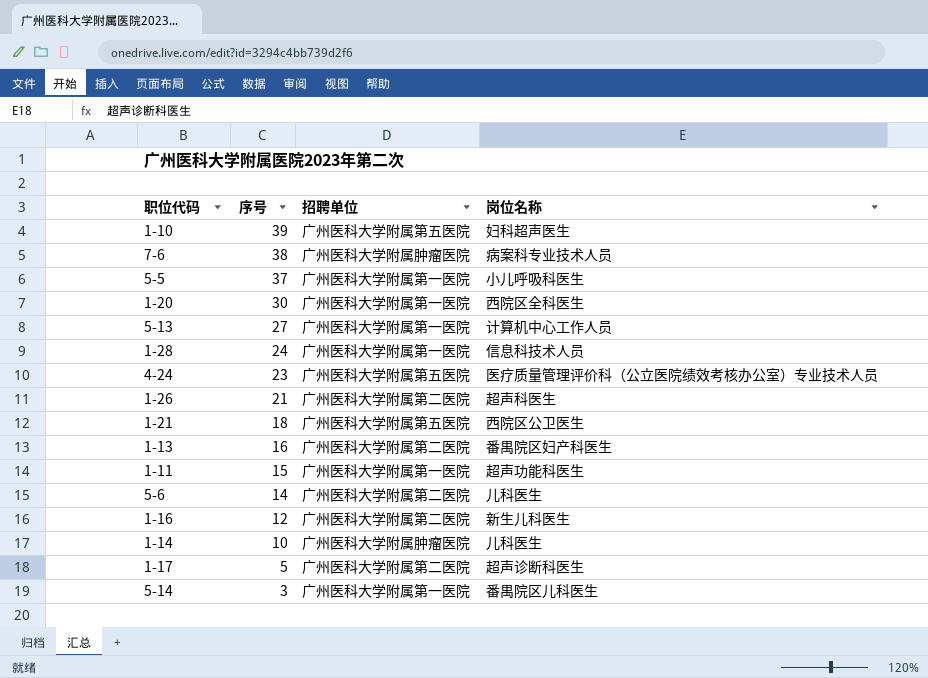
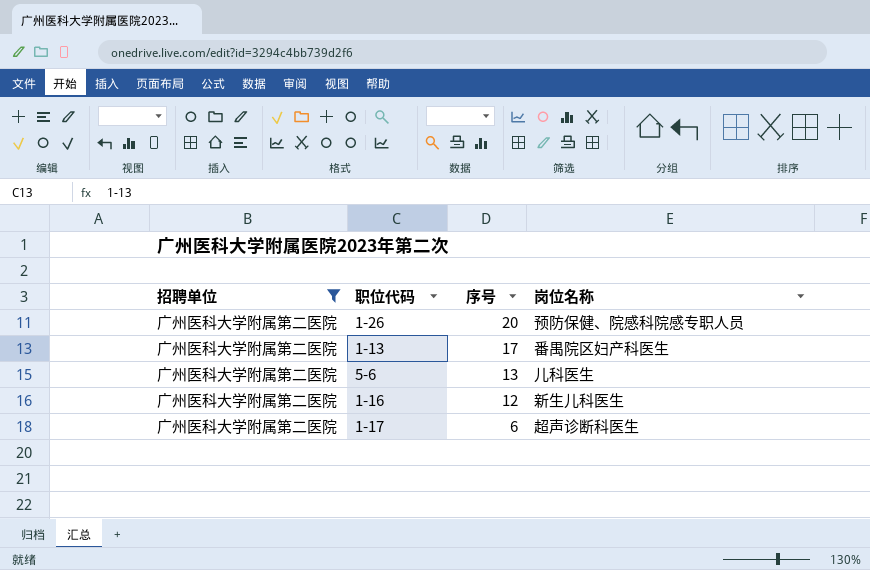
filter: none -> 招聘单位 = 广州医科大学附属第二医院
column 招聘单位 | position: 3 -> 1
1-26 | 序号: 21 -> 20
1-26 | 岗位名称: 超声科医生 -> 预防保健、院感科院感专职人员
1-13 | 序号: 16 -> 17
5-6 | 序号: 14 -> 13
1-17 | 序号: 5 -> 6

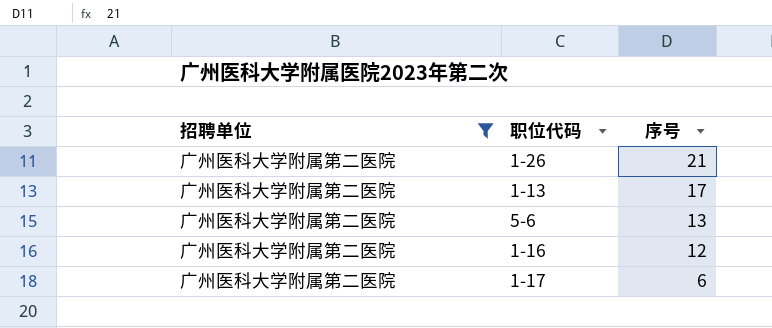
column 岗位名称 | position: 4 -> none
1-26 | 序号: 20 -> 21

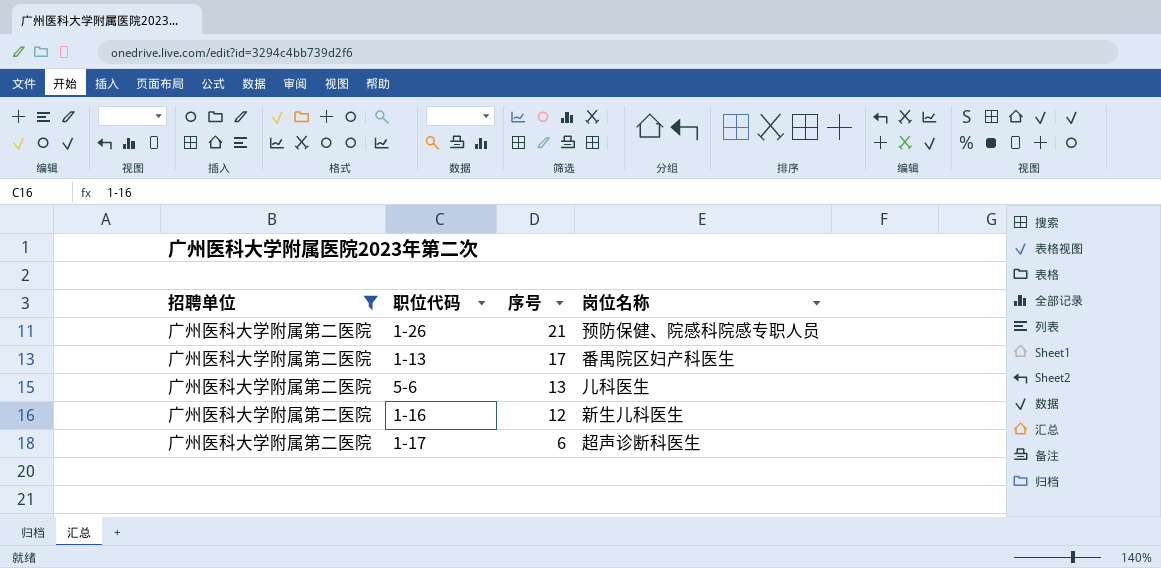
column 岗位名称 | position: none -> 4

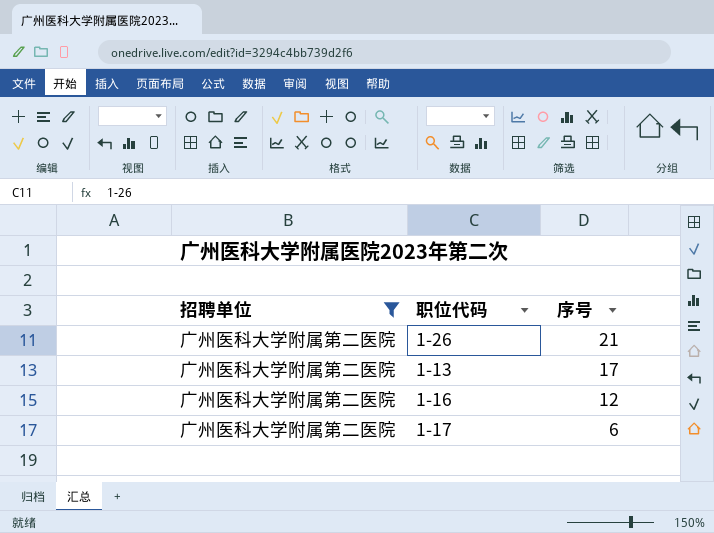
column 岗位名称 | position: 4 -> none
row 5-6: 广州医科大学附属第二医院 | 13 | 儿科医生 -> none

